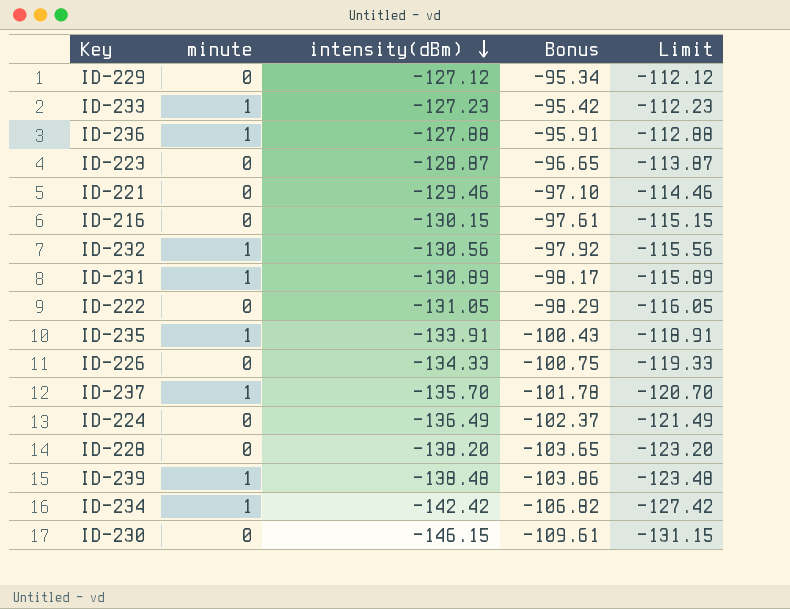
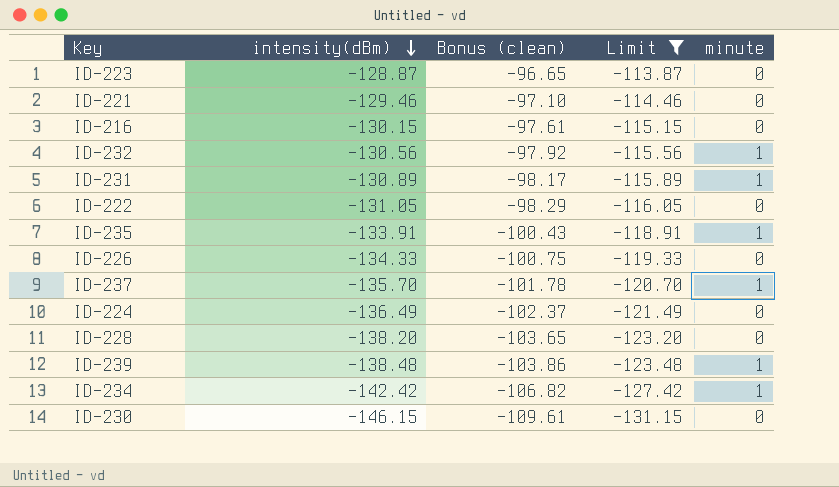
filter: none -> Limit <= -113.87
column name: Bonus -> Bonus (clean)
column minute | position: 2 -> 5

